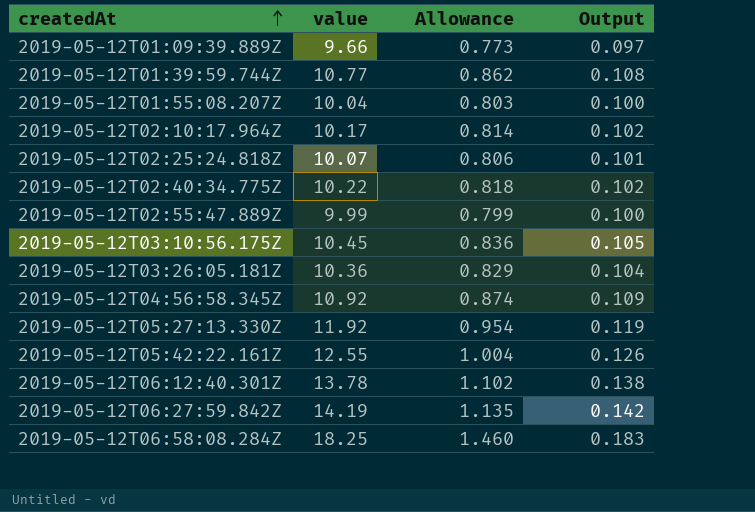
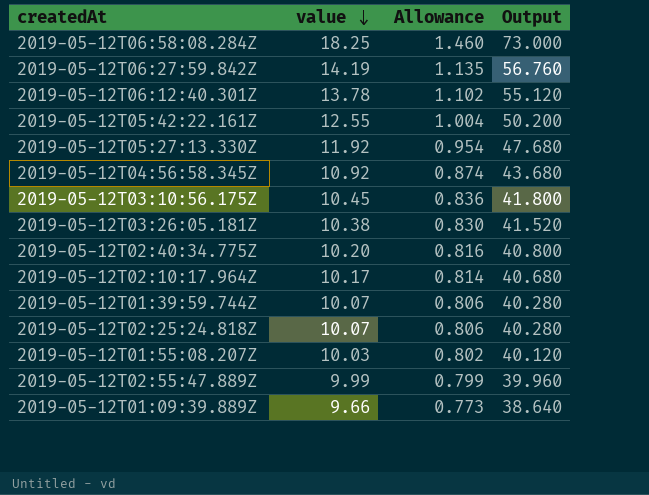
row order: createdAt ascending -> value descending
column Output | formula: [value] * 0.01 -> [value] * 4
2019-05-12T03:26:05.181Z | value: 10.36 -> 10.38
2019-05-12T03:26:05.181Z | Allowance: 0.829 -> 0.830
2019-05-12T02:40:34.775Z | value: 10.22 -> 10.20
2019-05-12T02:40:34.775Z | Allowance: 0.818 -> 0.816
2019-05-12T01:39:59.744Z | value: 10.77 -> 10.07
2019-05-12T01:39:59.744Z | Allowance: 0.862 -> 0.806
2019-05-12T01:55:08.207Z | value: 10.04 -> 10.03
2019-05-12T01:55:08.207Z | Allowance: 0.803 -> 0.802

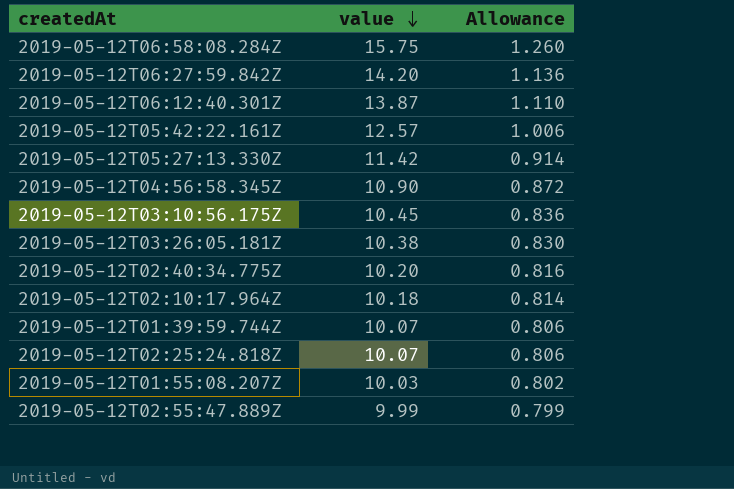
column Output | formula: [value] * 4 -> none
row 2019-05-12T01:09:39.889Z: 9.66 | 0.773 | 38.640 -> none
2019-05-12T06:58:08.284Z | value: 18.25 -> 15.75
2019-05-12T06:58:08.284Z | Allowance: 1.460 -> 1.260
2019-05-12T06:27:59.842Z | value: 14.19 -> 14.20
2019-05-12T06:27:59.842Z | Allowance: 1.135 -> 1.136
2019-05-12T06:12:40.301Z | value: 13.78 -> 13.87
2019-05-12T06:12:40.301Z | Allowance: 1.102 -> 1.110
2019-05-12T05:42:22.161Z | value: 12.55 -> 12.57
2019-05-12T05:42:22.161Z | Allowance: 1.004 -> 1.006
2019-05-12T05:27:13.330Z | value: 11.92 -> 11.42
2019-05-12T05:27:13.330Z | Allowance: 0.954 -> 0.914
2019-05-12T04:56:58.345Z | value: 10.92 -> 10.90
2019-05-12T04:56:58.345Z | Allowance: 0.874 -> 0.872
2019-05-12T02:10:17.964Z | value: 10.17 -> 10.18

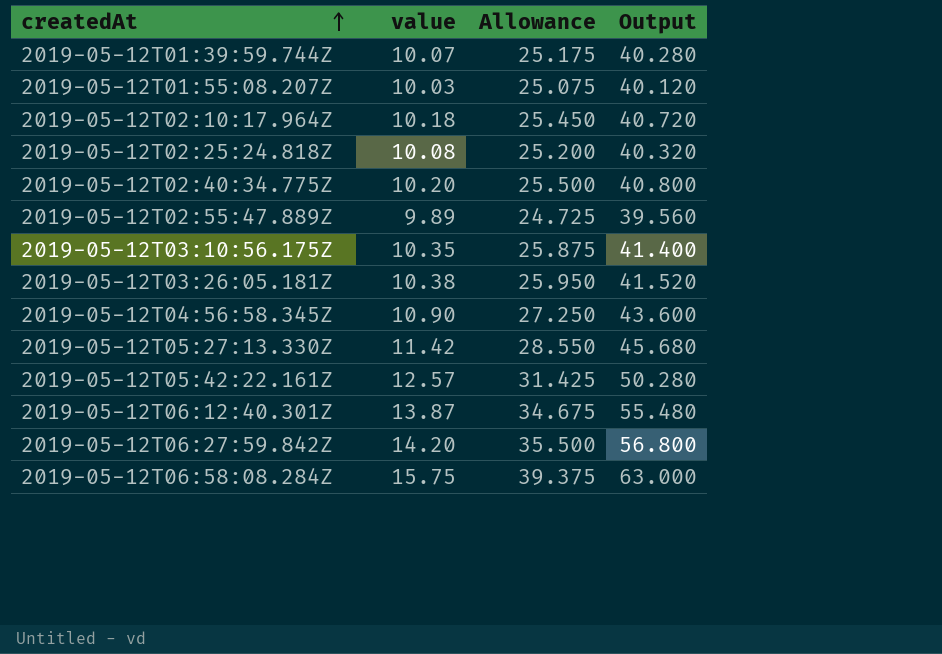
row order: value descending -> createdAt ascending
column Allowance | formula: [value] * 0.08 -> [value] * 2.5
column Output | formula: none -> [value] * 4
2019-05-12T02:25:24.818Z | value: 10.07 -> 10.08
2019-05-12T02:55:47.889Z | value: 9.99 -> 9.89
2019-05-12T03:10:56.175Z | value: 10.45 -> 10.35

